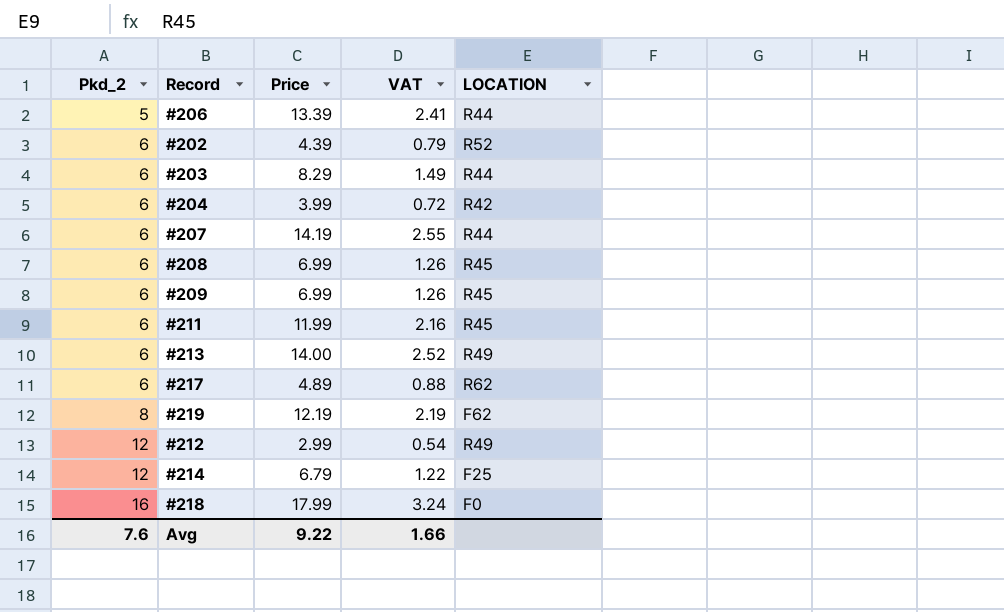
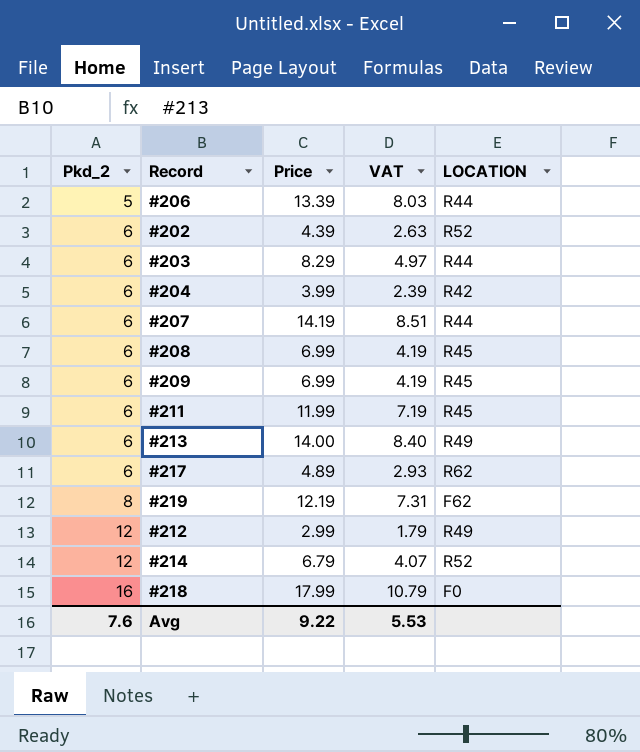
column VAT | formula: [Price] * 0.18 -> [Price] * 0.6
#214 | LOCATION: F25 -> R52
Avg | VAT: 1.66 -> 5.53

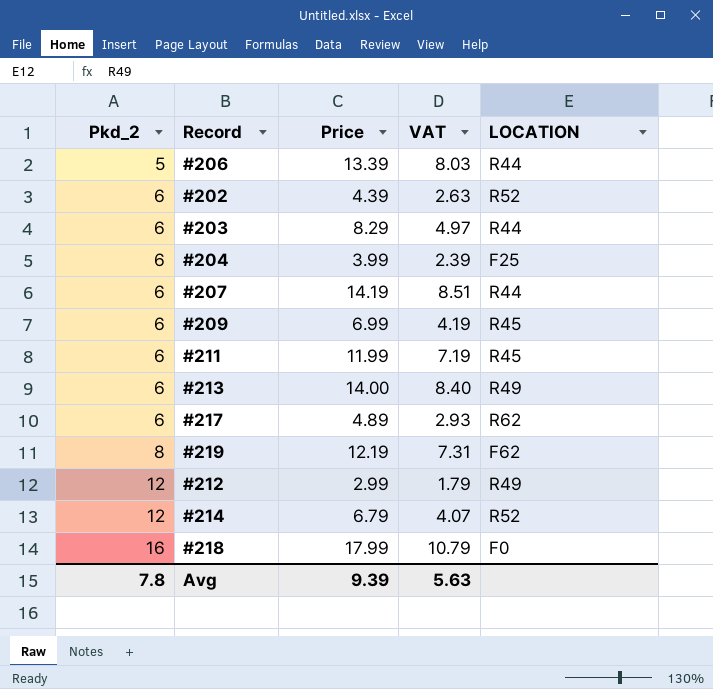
row #208: 6 | 6.99 | 4.19 | R45 -> none
#204 | LOCATION: R42 -> F25
Avg | Pkd_2: 7.6 -> 7.8
Avg | Price: 9.22 -> 9.39
Avg | VAT: 5.53 -> 5.63

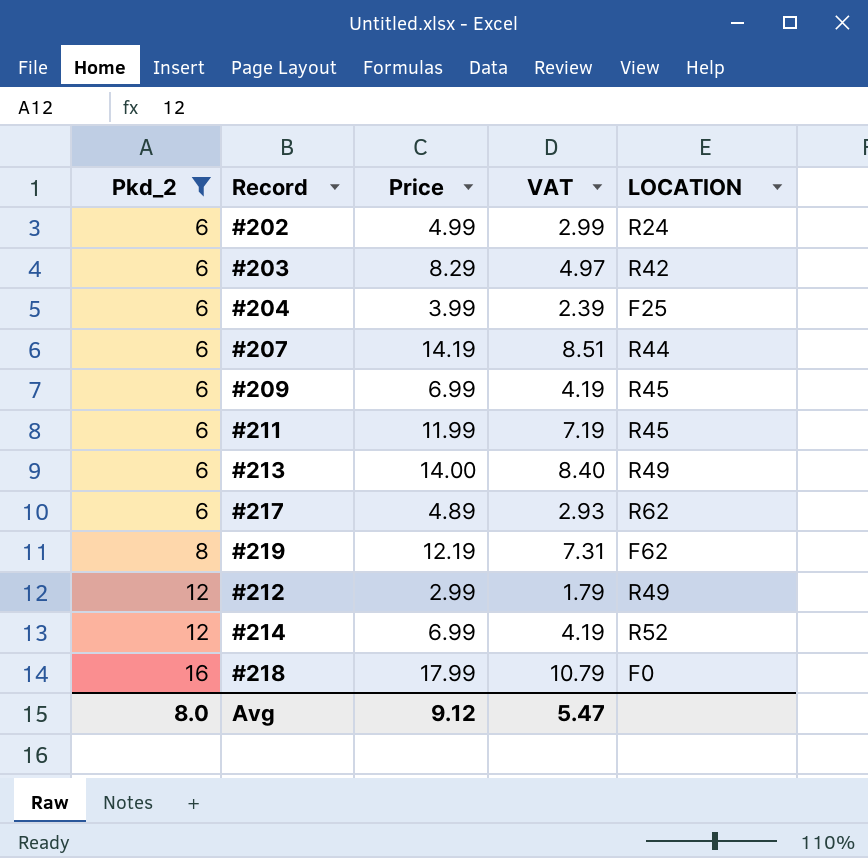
filter: none -> Pkd_2 != 5
#202 | Price: 4.39 -> 4.99
#202 | VAT: 2.63 -> 2.99
#202 | LOCATION: R52 -> R24
#203 | LOCATION: R44 -> R42
#214 | Price: 6.79 -> 6.99
#214 | VAT: 4.07 -> 4.19
Avg | Pkd_2: 7.8 -> 8.0
Avg | Price: 9.39 -> 9.12
Avg | VAT: 5.63 -> 5.47

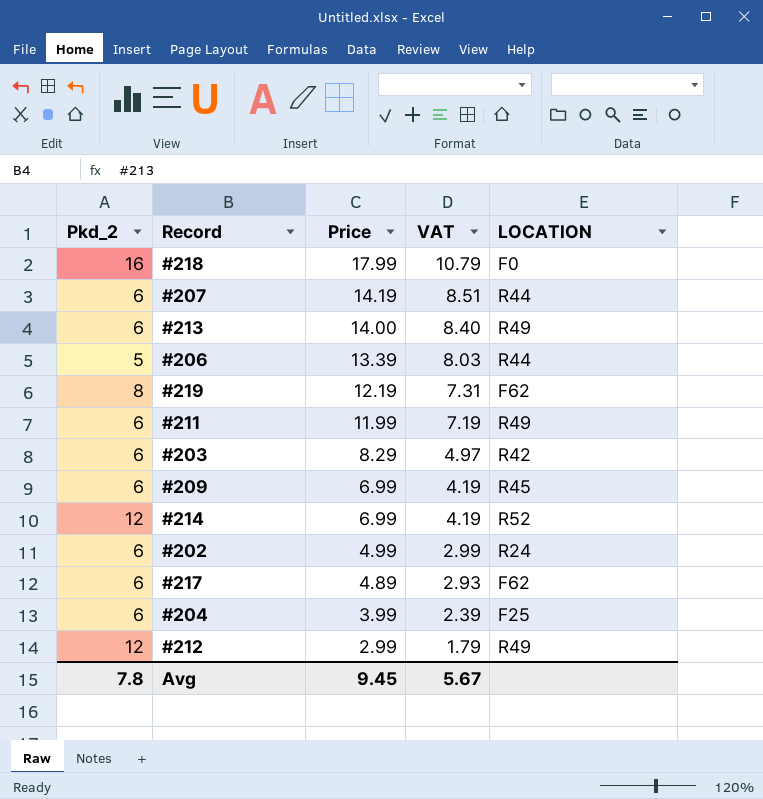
filter: Pkd_2 != 5 -> none
row order: Pkd_2 ascending -> Price descending
#211 | LOCATION: R45 -> R49
#217 | LOCATION: R62 -> F62
Avg | Pkd_2: 8.0 -> 7.8
Avg | Price: 9.12 -> 9.45
Avg | VAT: 5.47 -> 5.67

